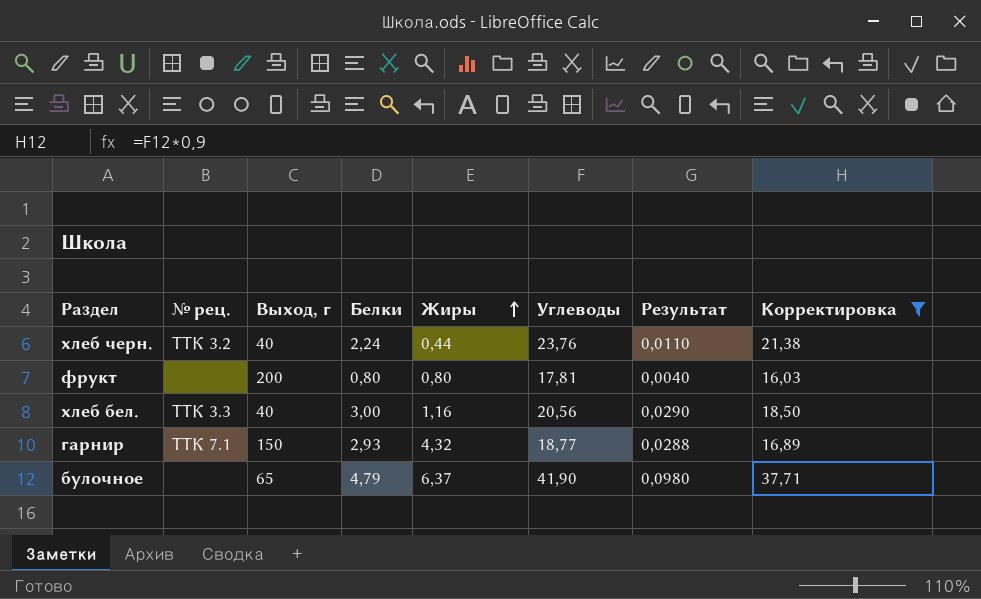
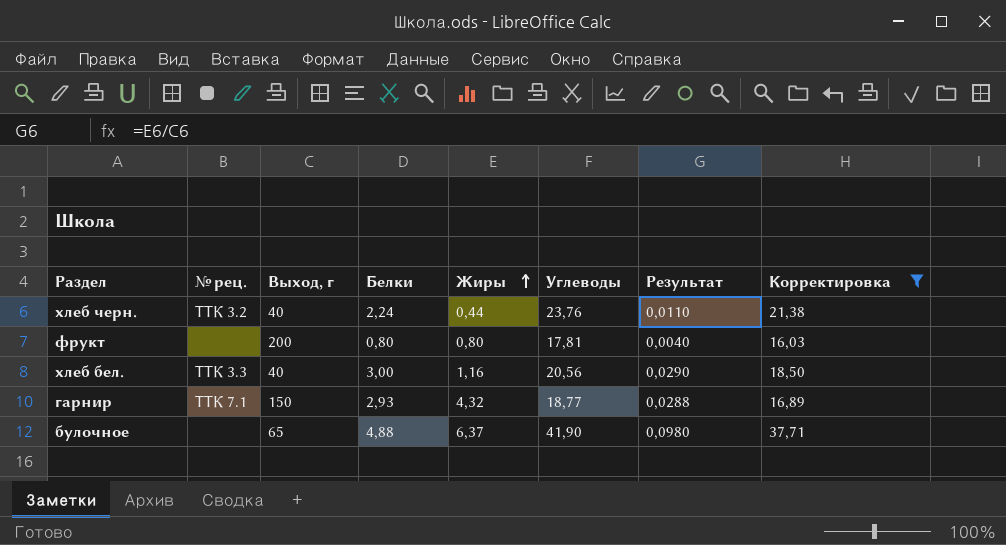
булочное | Белки: 4,79 -> 4,88

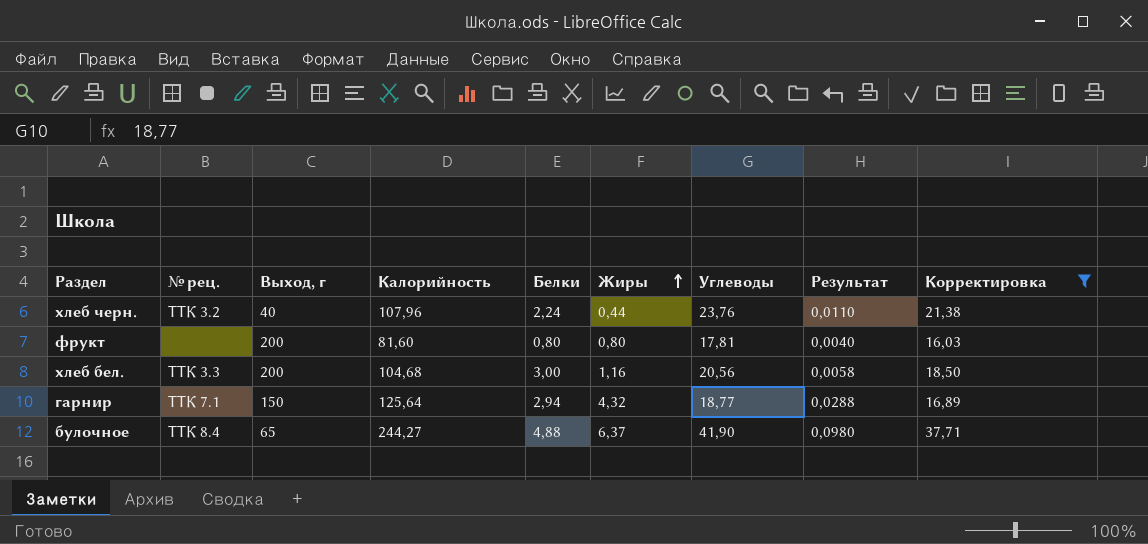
column Калорийность | position: none -> 4
хлеб бел. | Выход, г: 40 -> 200
хлеб бел. | Результат: 0,0290 -> 0,0058
гарнир | Белки: 2,93 -> 2,94
булочное | № рец.: none -> ТТК 8.4

